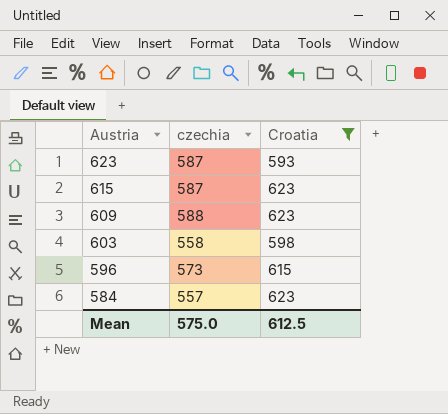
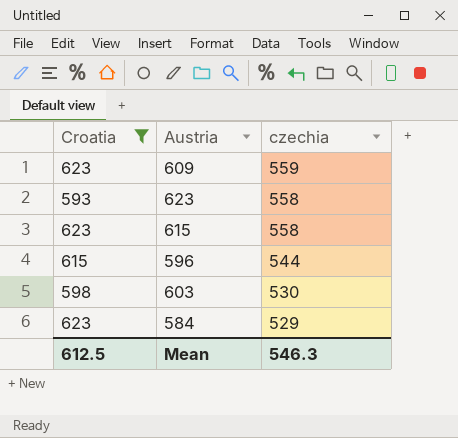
row order: Austria descending -> czechia descending
column Croatia | position: 3 -> 1
609 | czechia: 588 -> 559
623 | czechia: 587 -> 558
615 | czechia: 587 -> 558
596 | czechia: 573 -> 544
603 | czechia: 558 -> 530
584 | czechia: 557 -> 529
Mean | czechia: 575.0 -> 546.3

